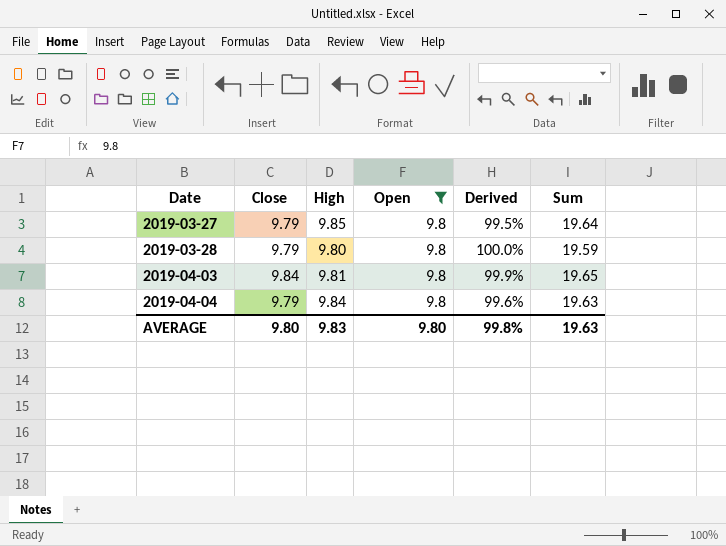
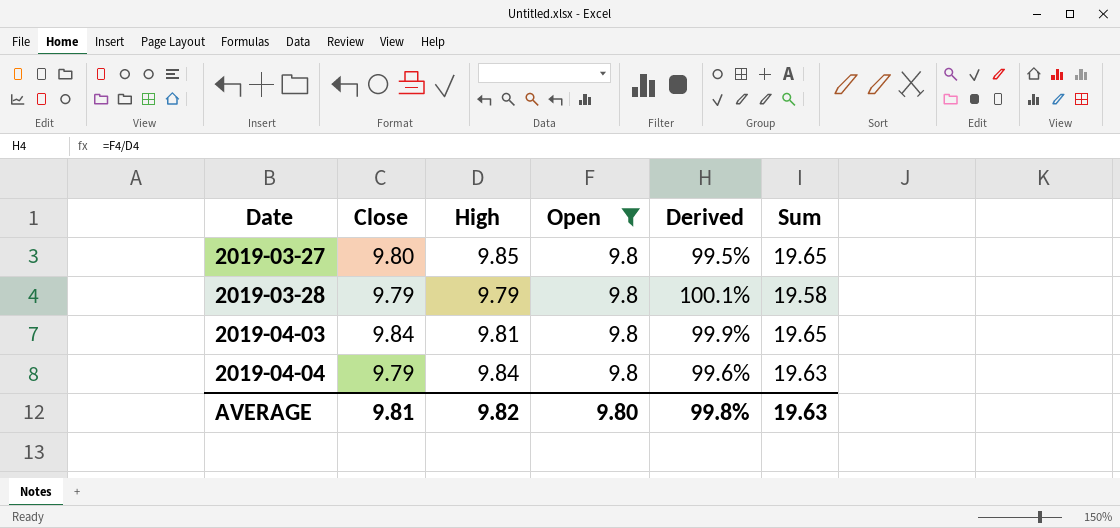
2019-03-27 | Close: 9.79 -> 9.80
2019-03-27 | Sum: 19.64 -> 19.65
2019-03-28 | High: 9.80 -> 9.79
2019-03-28 | Derived: 100.0% -> 100.1%
2019-03-28 | Sum: 19.59 -> 19.58
AVERAGE | Close: 9.80 -> 9.81
AVERAGE | High: 9.83 -> 9.82

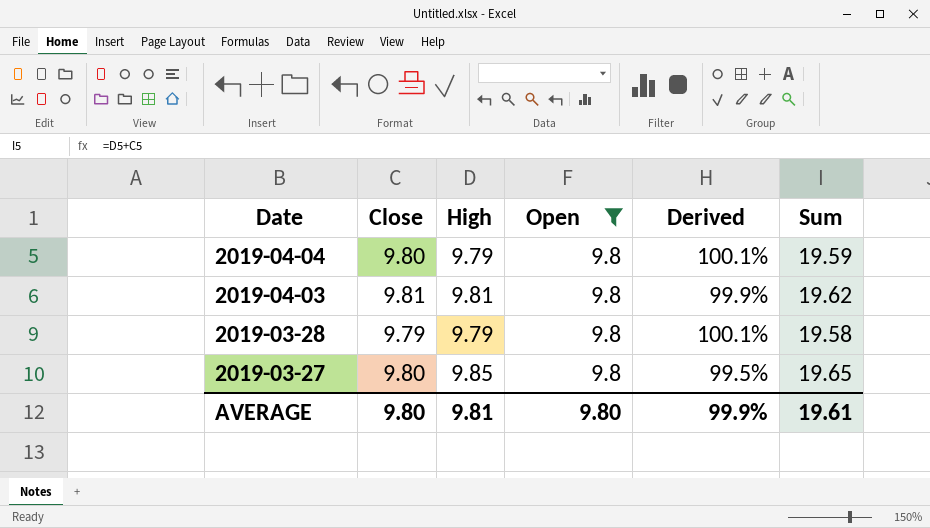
row order: Date ascending -> Date descending
2019-04-04 | Close: 9.79 -> 9.80
2019-04-04 | High: 9.84 -> 9.79
2019-04-04 | Derived: 99.6% -> 100.1%
2019-04-04 | Sum: 19.63 -> 19.59
2019-04-03 | Close: 9.84 -> 9.81
2019-04-03 | Sum: 19.65 -> 19.62
AVERAGE | Close: 9.81 -> 9.80
AVERAGE | High: 9.82 -> 9.81
AVERAGE | Derived: 99.8% -> 99.9%
AVERAGE | Sum: 19.63 -> 19.61

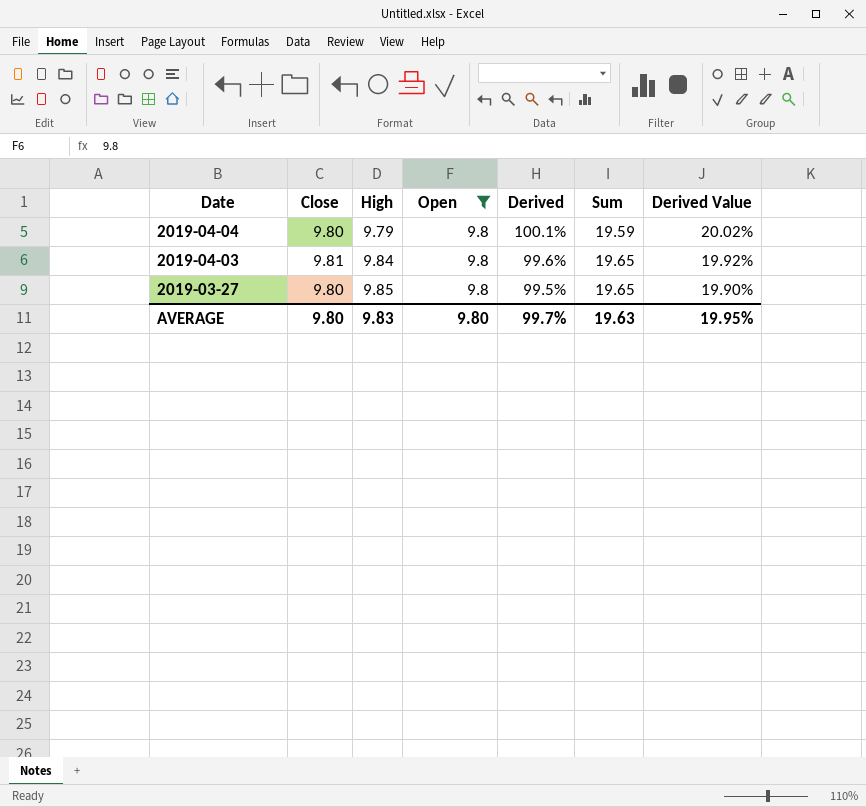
column Derived Value | formula: none -> [Derived] * 0.2
row 2019-03-28: 9.79 | 9.79 | 9.8 | 100.1% | 19.58 -> none
2019-04-03 | High: 9.81 -> 9.84
2019-04-03 | Derived: 99.9% -> 99.6%
2019-04-03 | Sum: 19.62 -> 19.65
AVERAGE | High: 9.81 -> 9.83
AVERAGE | Derived: 99.9% -> 99.7%
AVERAGE | Sum: 19.61 -> 19.63

